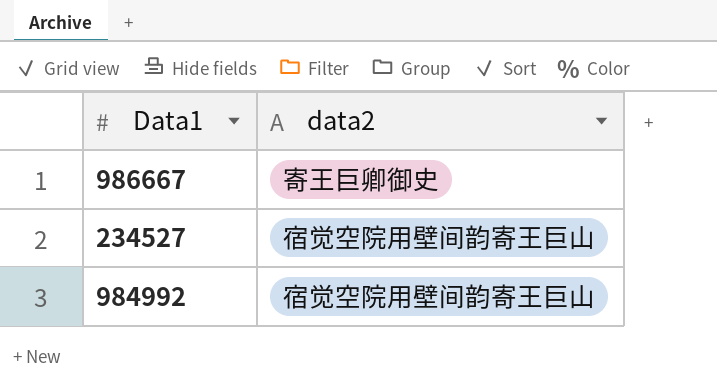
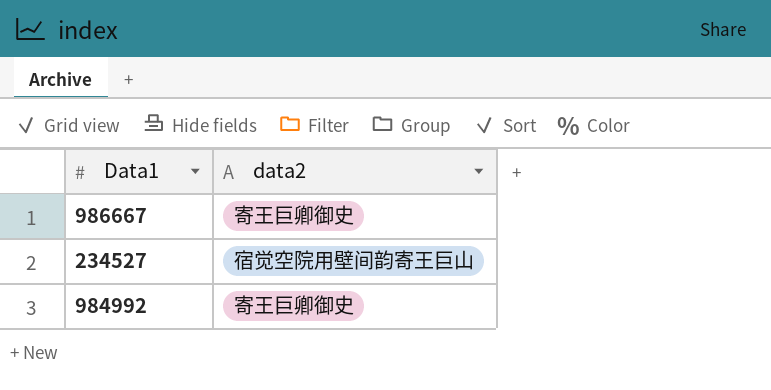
984992 | data2: 宿觉空院用壁间韵寄王巨山 -> 寄王巨卿御史

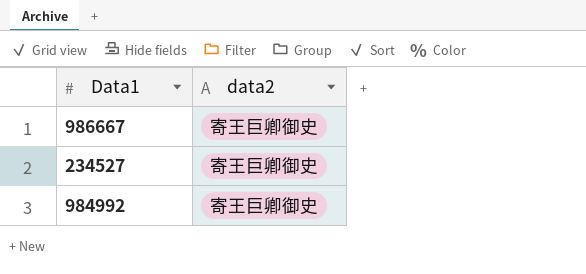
234527 | data2: 宿觉空院用壁间韵寄王巨山 -> 寄王巨卿御史

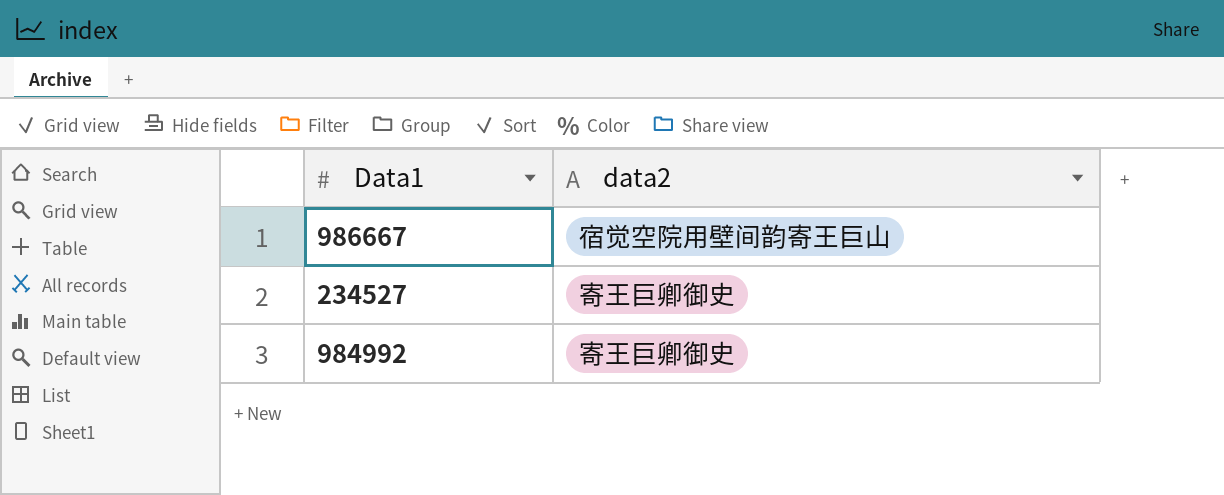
986667 | data2: 寄王巨卿御史 -> 宿觉空院用壁间韵寄王巨山

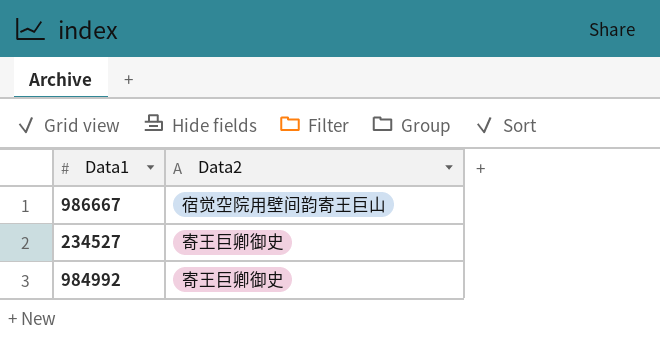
column name: data2 -> Data2

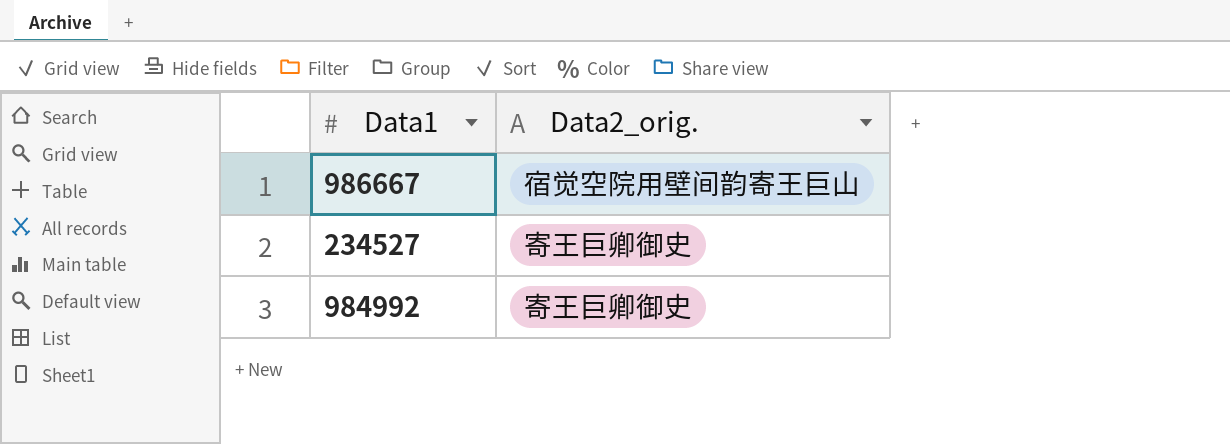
column name: Data2 -> Data2_orig.

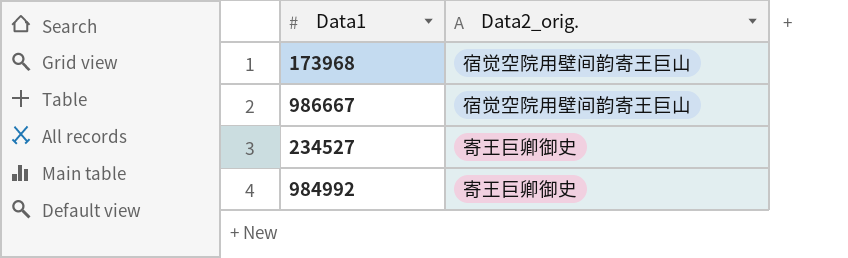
row 173968: none -> 宿觉空院用壁间韵寄王巨山

